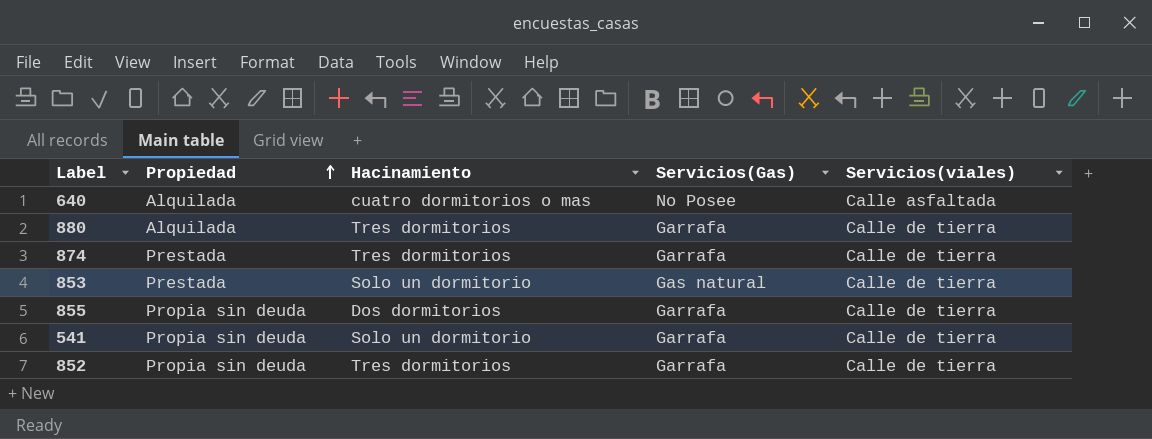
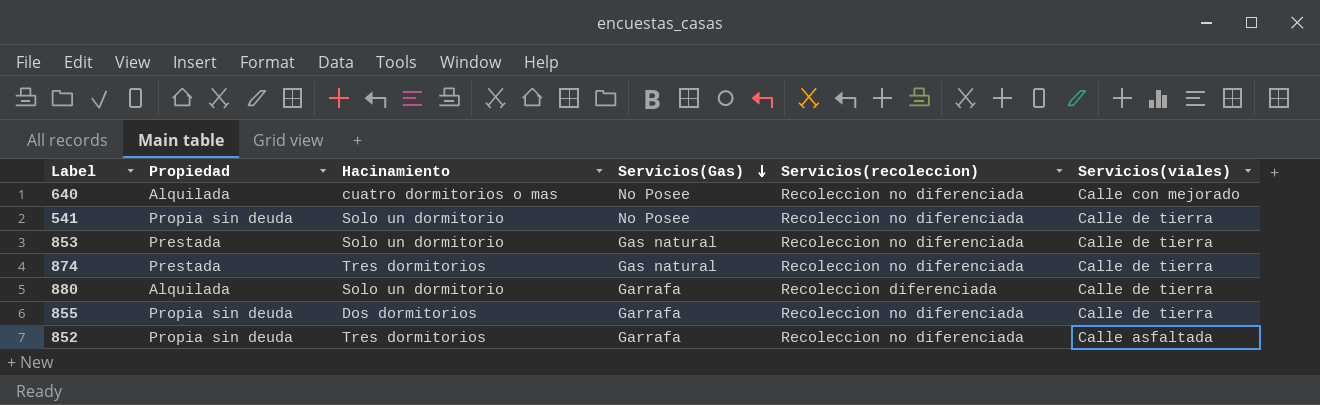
row order: Propiedad ascending -> Servicios(Gas) descending
column Servicios(recoleccion) | position: none -> 5
640 | Servicios(viales): Calle asfaltada -> Calle con mejorado
541 | Servicios(Gas): Garrafa -> No Posee
874 | Servicios(Gas): Garrafa -> Gas natural
880 | Hacinamiento: Tres dormitorios -> Solo un dormitorio
852 | Servicios(viales): Calle de tierra -> Calle asfaltada

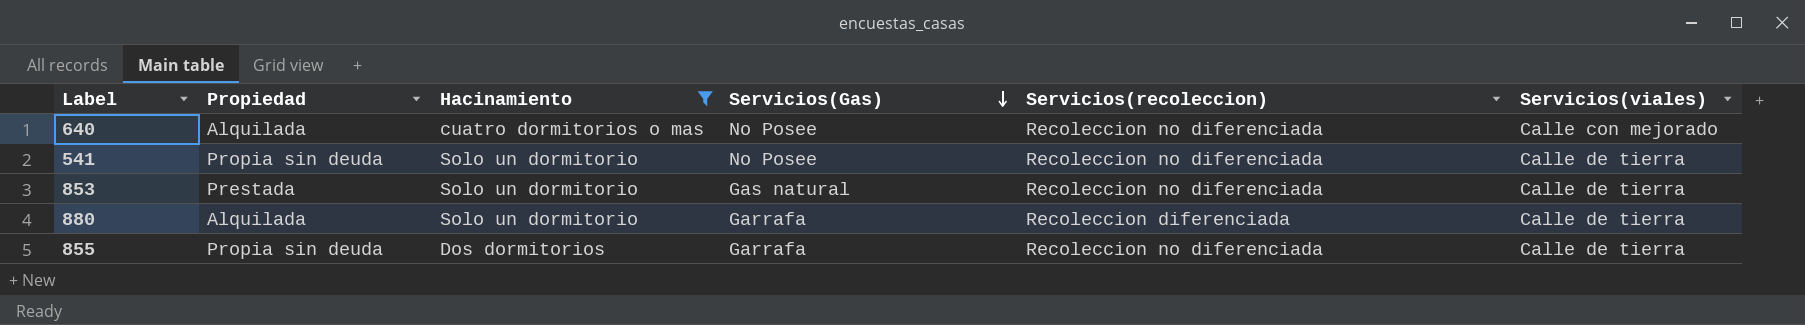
filter: none -> Hacinamiento != Tres dormitorios

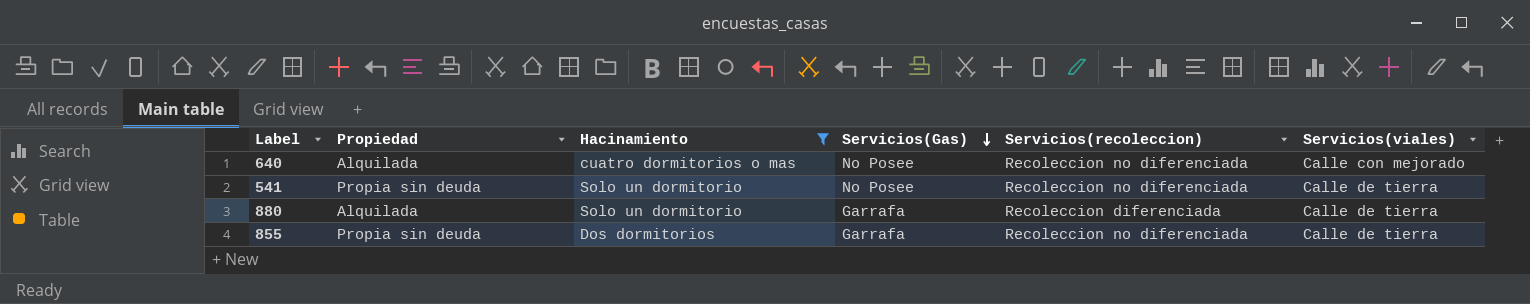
row 853: Prestada | Solo un dormitorio | Gas natural | Recoleccion no diferenciada | Calle de tierra -> none

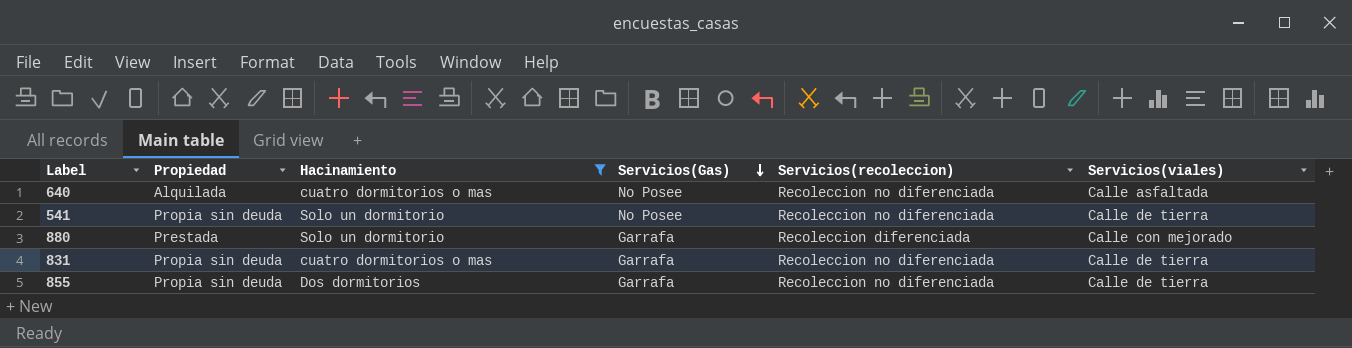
640 | Servicios(viales): Calle con mejorado -> Calle asfaltada
880 | Propiedad: Alquilada -> Prestada
880 | Servicios(viales): Calle de tierra -> Calle con mejorado
row 831: none -> Propia sin deuda | cuatro dormitorios o mas | Garrafa | Recoleccion no diferenciada | Calle de tierra

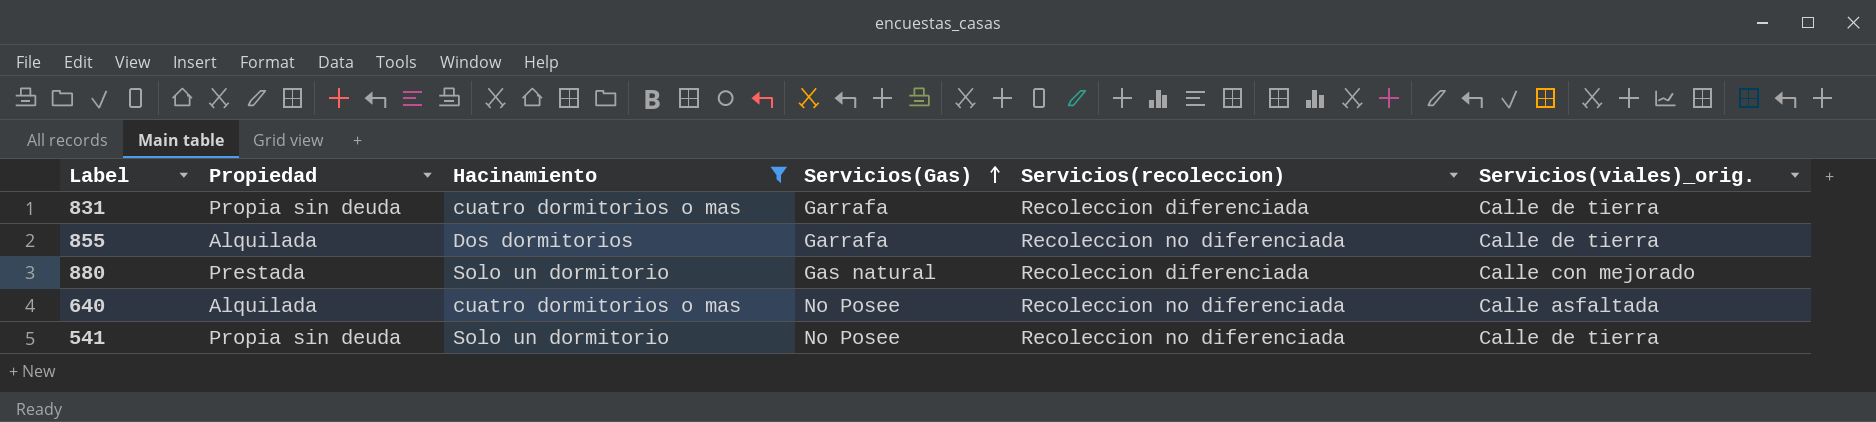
row order: Servicios(Gas) descending -> Servicios(Gas) ascending
column name: Servicios(viales) -> Servicios(viales)_orig.
831 | Servicios(recoleccion): Recoleccion no diferenciada -> Recoleccion diferenciada
855 | Propiedad: Propia sin deuda -> Alquilada
880 | Servicios(Gas): Garrafa -> Gas natural

